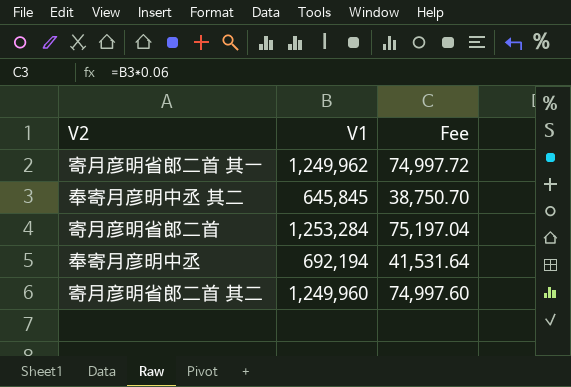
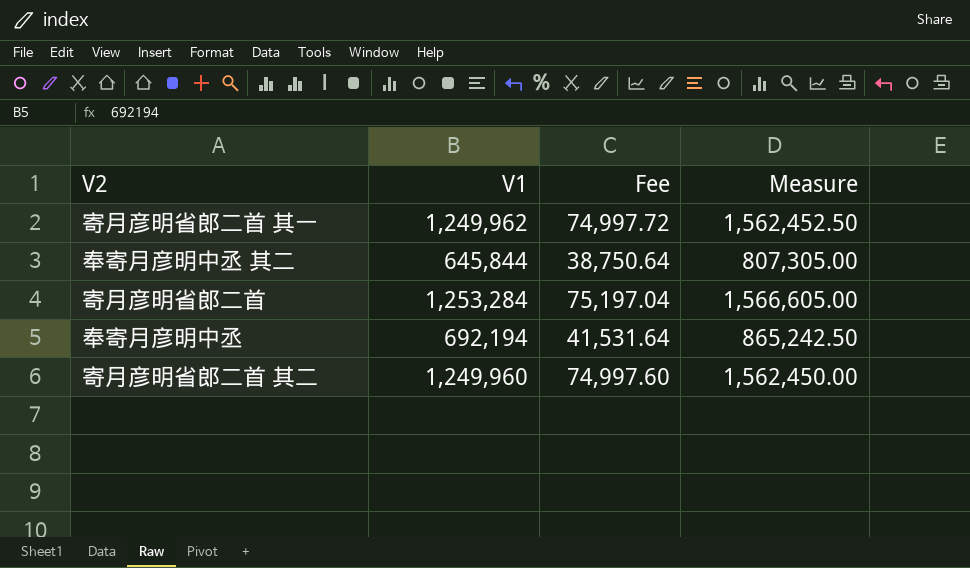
column Measure | formula: none -> [V1] * 1.25
奉寄月彦明中丞 其二 | V1: 645,845 -> 645,844
奉寄月彦明中丞 其二 | Fee: 38,750.70 -> 38,750.64

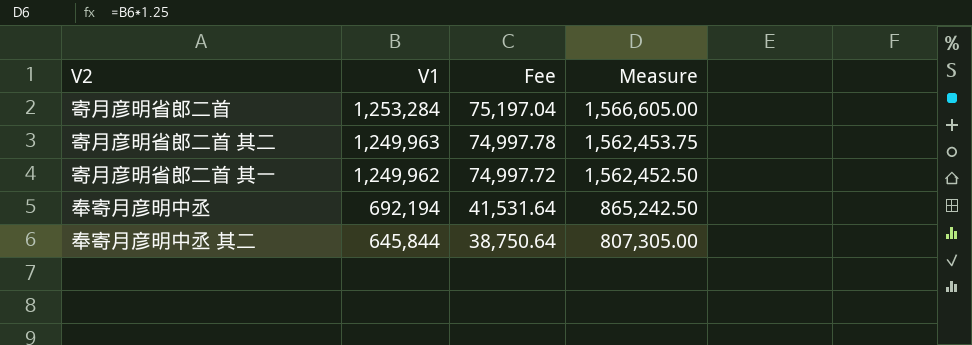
row order: none -> V1 descending
寄月彦明省郎二首 其二 | V1: 1,249,960 -> 1,249,963
寄月彦明省郎二首 其二 | Fee: 74,997.60 -> 74,997.78
寄月彦明省郎二首 其二 | Measure: 1,562,450.00 -> 1,562,453.75

